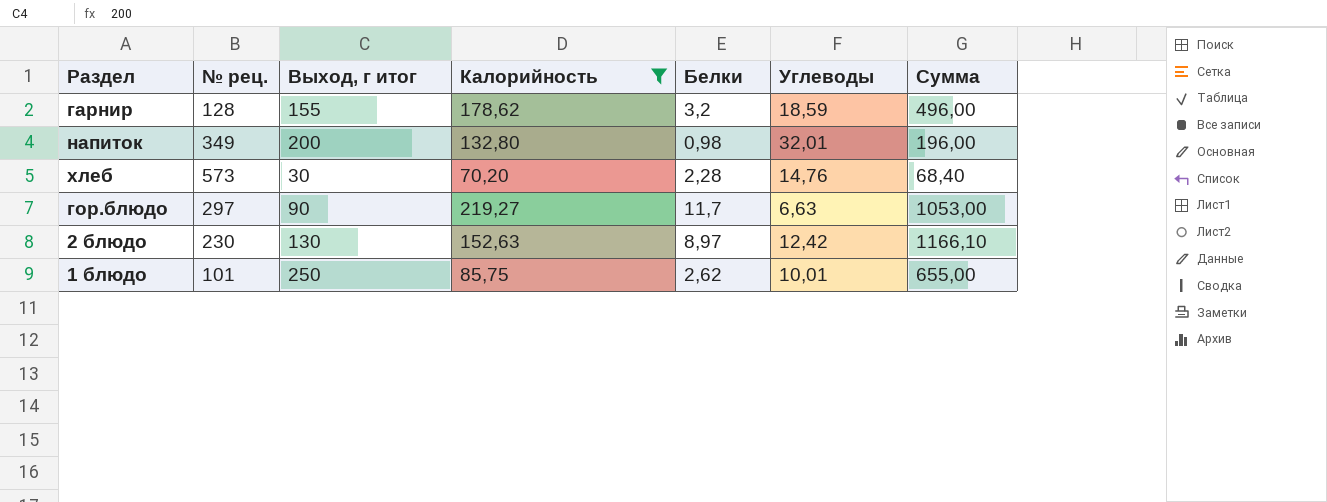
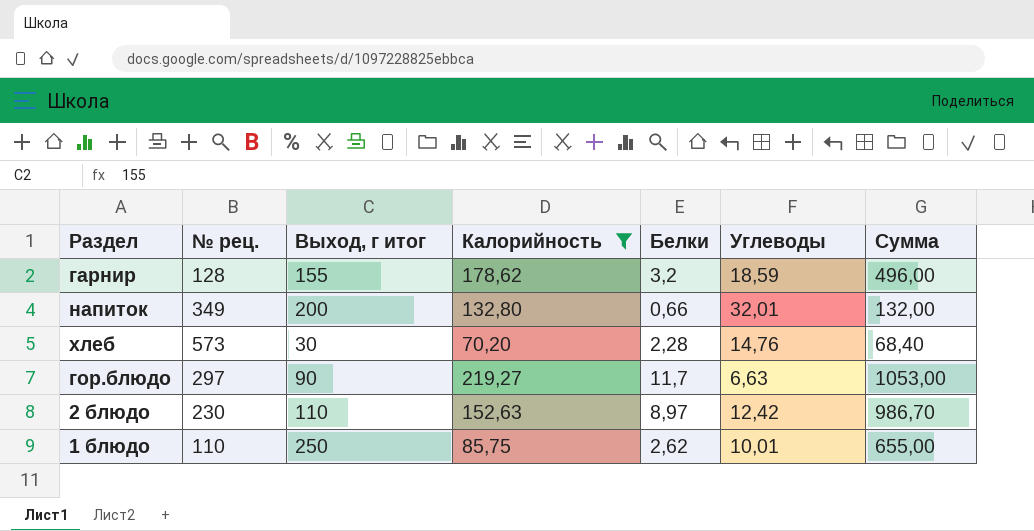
напиток | Белки: 0,98 -> 0,66
напиток | Сумма: 196,00 -> 132,00
2 блюдо | Выход, г итог: 130 -> 110
2 блюдо | Сумма: 1166,10 -> 986,70
1 блюдо | № рец.: 101 -> 110

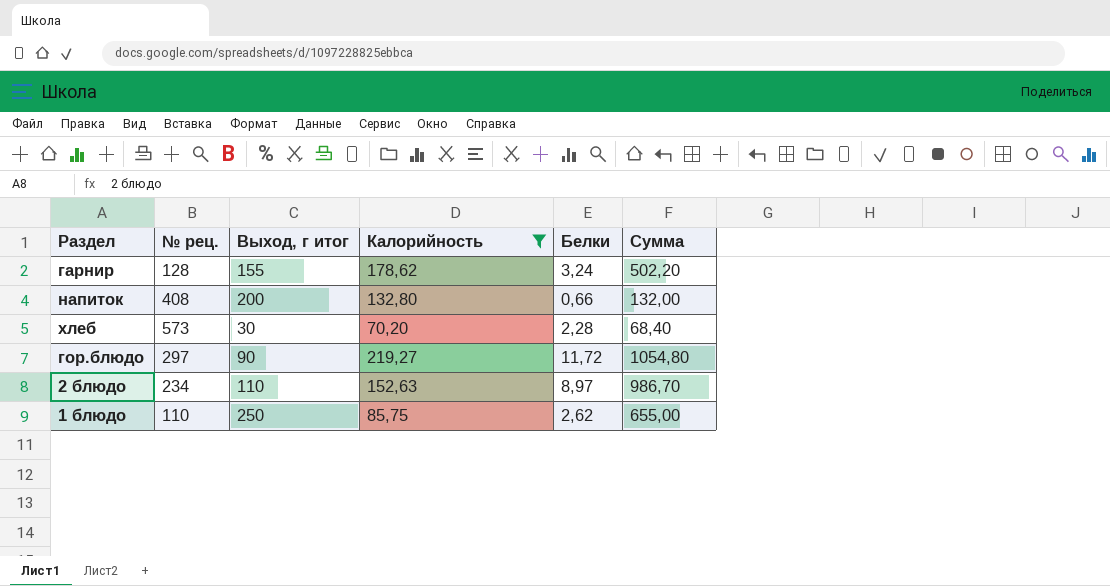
column Углеводы | position: 6 -> none
гарнир | Белки: 3,2 -> 3,24
гарнир | Сумма: 496,00 -> 502,20
напиток | № рец.: 349 -> 408
гор.блюдо | Белки: 11,7 -> 11,72
гор.блюдо | Сумма: 1053,00 -> 1054,80
2 блюдо | № рец.: 230 -> 234

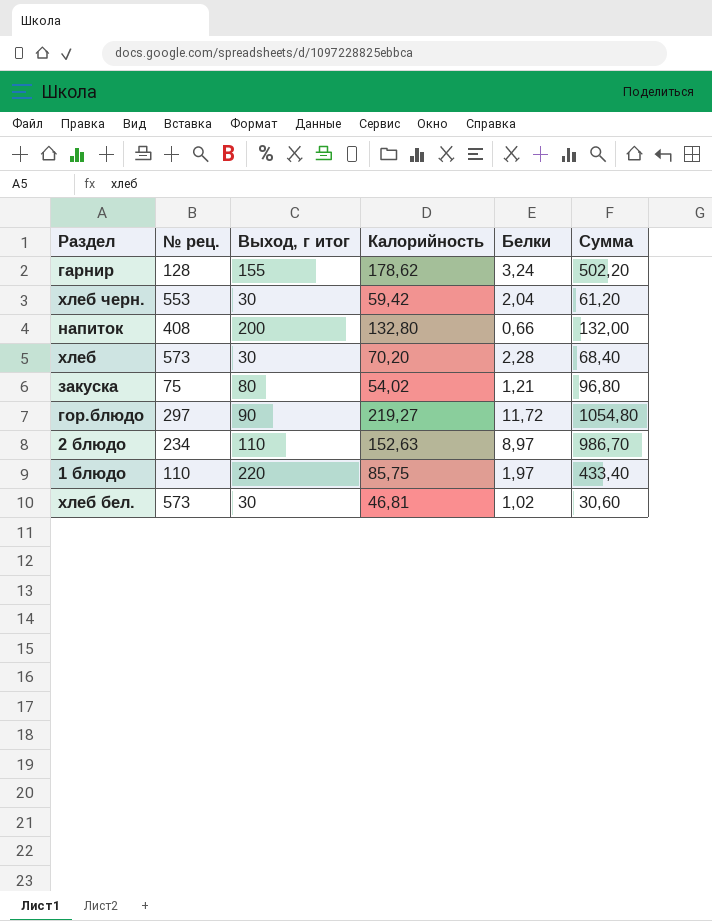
filter: Калорийность >= 70,20 -> none
1 блюдо | Выход, г итог: 250 -> 220
1 блюдо | Белки: 2,62 -> 1,97
1 блюдо | Сумма: 655,00 -> 433,40

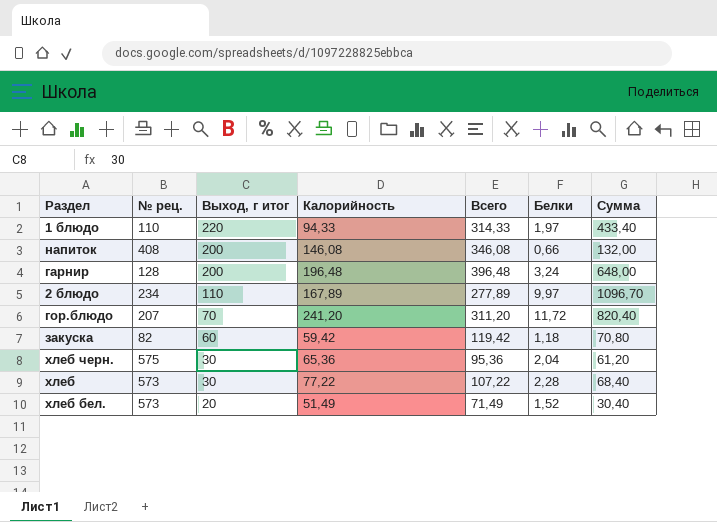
row order: none -> Выход, г итог descending
column Всего | formula: none -> [Выход, г итог] + [Калорийность]
1 блюдо | Калорийность: 85,75 -> 94,33
напиток | Калорийность: 132,80 -> 146,08
гарнир | Выход, г итог: 155 -> 200
гарнир | Калорийность: 178,62 -> 196,48
гарнир | Сумма: 502,20 -> 648,00
2 блюдо | Калорийность: 152,63 -> 167,89
2 блюдо | Белки: 8,97 -> 9,97
2 блюдо | Сумма: 986,70 -> 1096,70
гор.блюдо | № рец.: 297 -> 207
гор.блюдо | Выход, г итог: 90 -> 70
гор.блюдо | Калорийность: 219,27 -> 241,20
гор.блюдо | Сумма: 1054,80 -> 820,40
закуска | № рец.: 75 -> 82
закуска | Выход, г итог: 80 -> 60
закуска | Калорийность: 54,02 -> 59,42
закуска | Белки: 1,21 -> 1,18
закуска | Сумма: 96,80 -> 70,80
хлеб черн. | № рец.: 553 -> 575
хлеб черн. | Калорийность: 59,42 -> 65,36
хлеб | Калорийность: 70,20 -> 77,22
хлеб бел. | Выход, г итог: 30 -> 20
хлеб бел. | Калорийность: 46,81 -> 51,49
хлеб бел. | Белки: 1,02 -> 1,52
хлеб бел. | Сумма: 30,60 -> 30,40

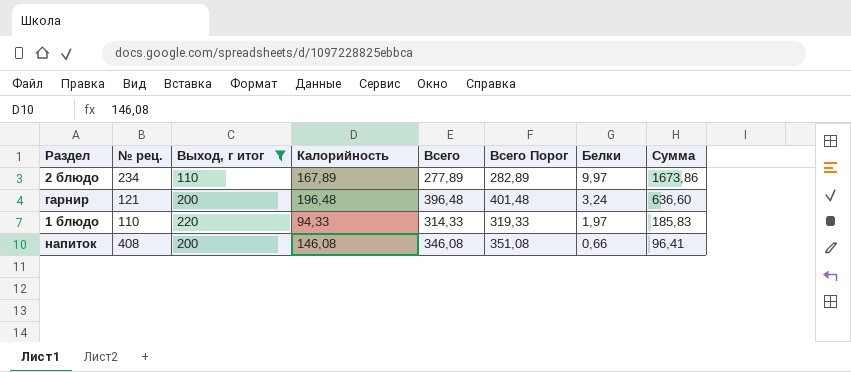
filter: none -> Выход, г итог >= 110
row order: Выход, г итог descending -> Белки descending
column Всего Порог | formula: none -> [Всего] + 5
column Сумма | formula: [Выход, г итог] * [Белки] -> [Калорийность] * [Белки]
гарнир | № рец.: 128 -> 121

